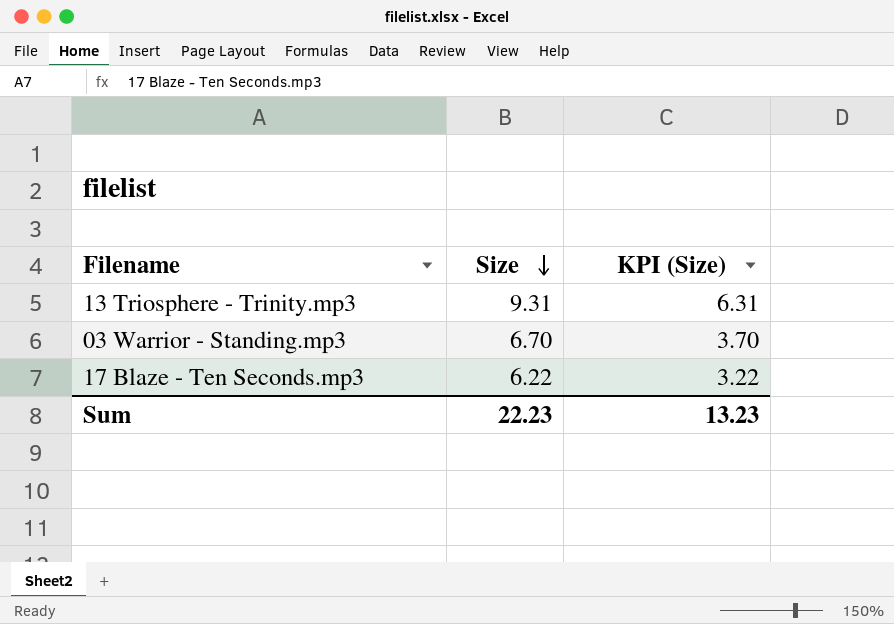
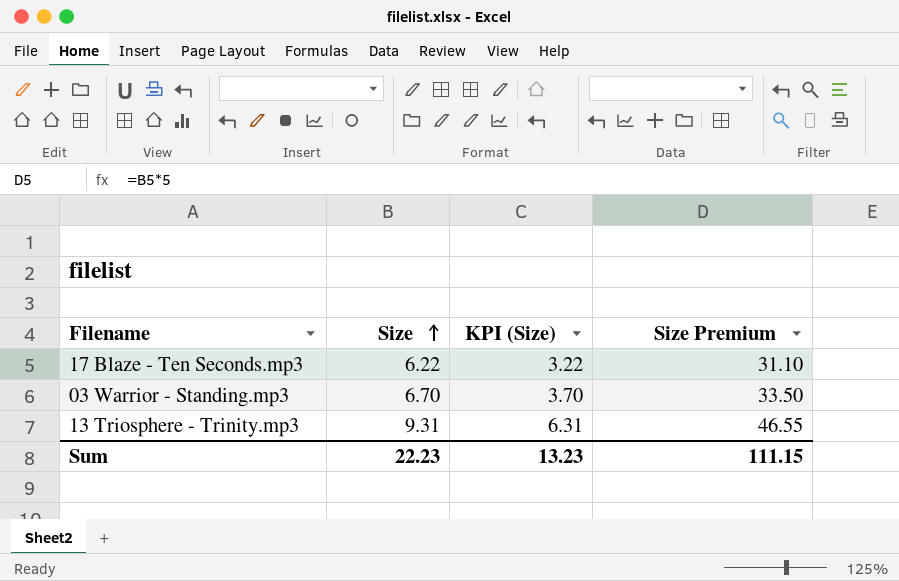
row order: Size descending -> Size ascending
column Size Premium | formula: none -> [Size] * 5

